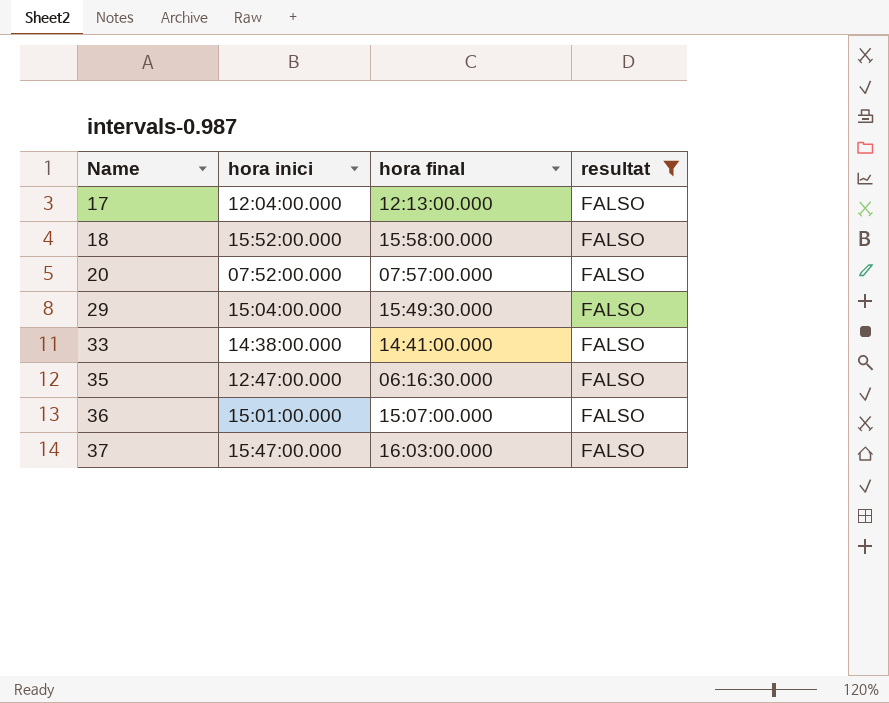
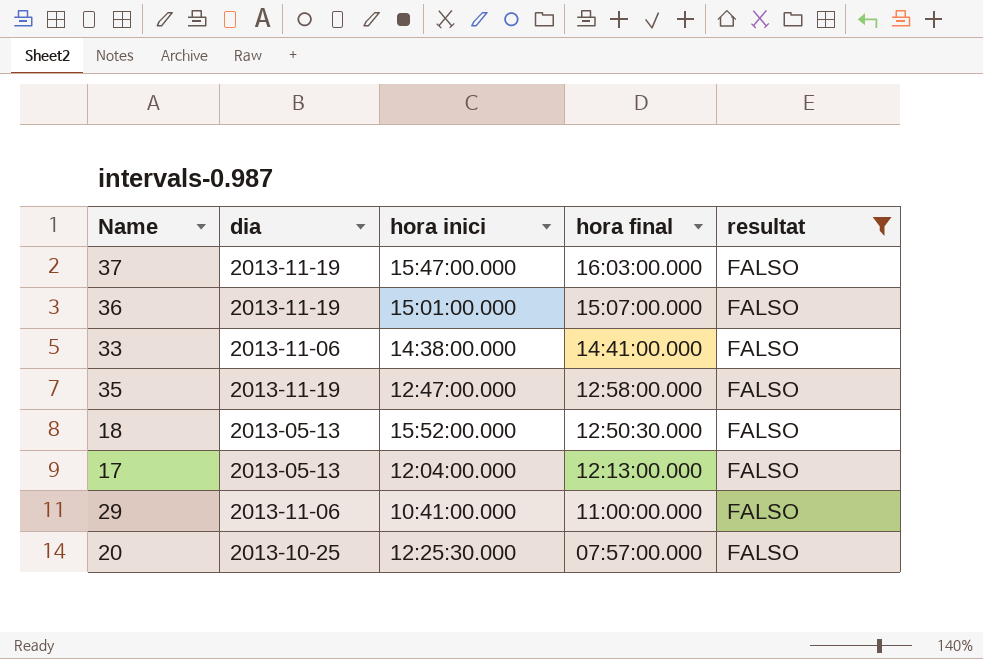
row order: Name ascending -> hora final descending
column dia | position: none -> 2
35 | hora final: 06:16:30.000 -> 12:58:00.000
18 | hora final: 15:58:00.000 -> 12:50:30.000
29 | hora inici: 15:04:00.000 -> 10:41:00.000
29 | hora final: 15:49:30.000 -> 11:00:00.000
20 | hora inici: 07:52:00.000 -> 12:25:30.000

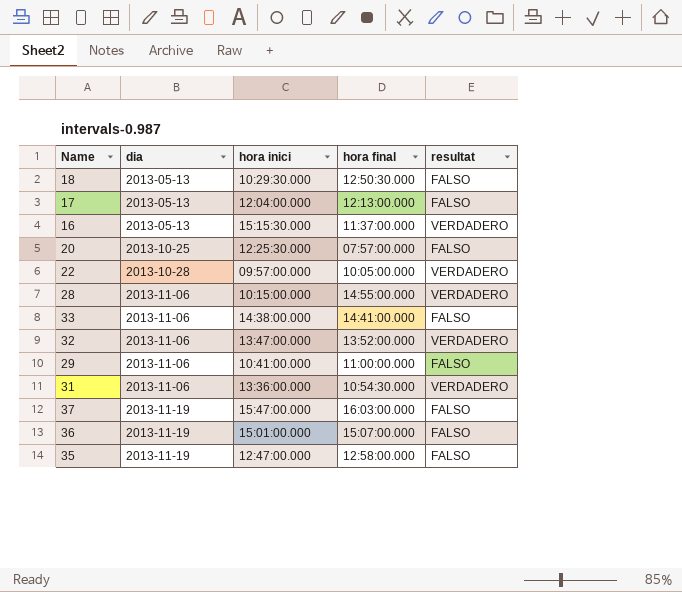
filter: resultat = FALSO -> none
row order: hora final descending -> dia ascending
18 | hora inici: 15:52:00.000 -> 10:29:30.000

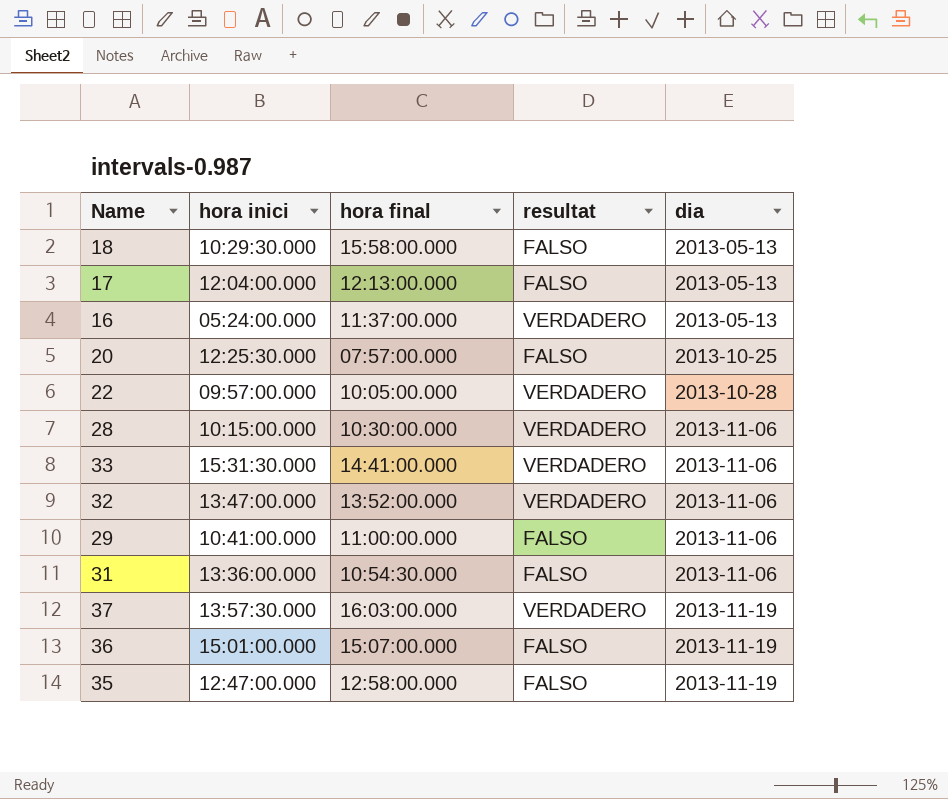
column dia | position: 2 -> 5
18 | hora final: 12:50:30.000 -> 15:58:00.000
16 | hora inici: 15:15:30.000 -> 05:24:00.000
28 | hora final: 14:55:00.000 -> 10:30:00.000
33 | hora inici: 14:38:00.000 -> 15:31:30.000
33 | resultat: FALSO -> VERDADERO
31 | resultat: VERDADERO -> FALSO
37 | hora inici: 15:47:00.000 -> 13:57:30.000
37 | resultat: FALSO -> VERDADERO

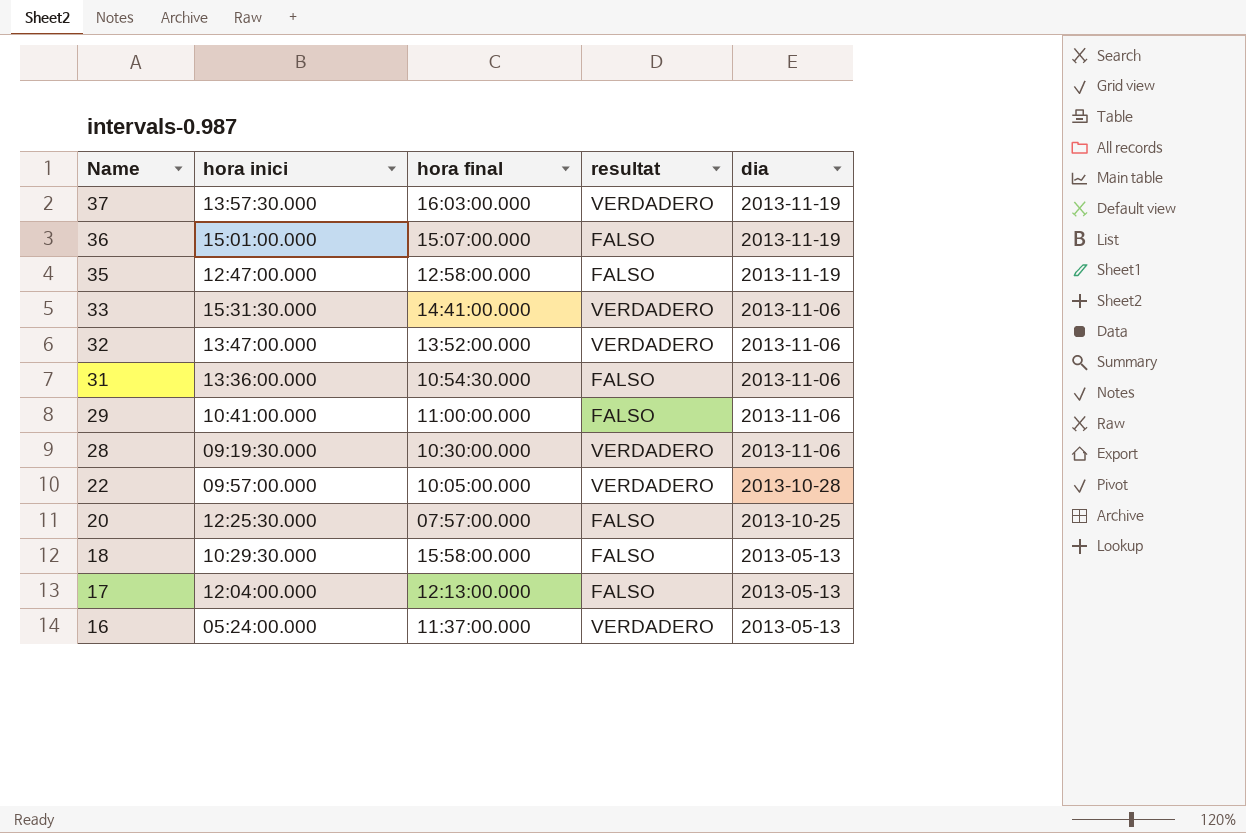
row order: dia ascending -> Name descending
28 | hora inici: 10:15:00.000 -> 09:19:30.000

